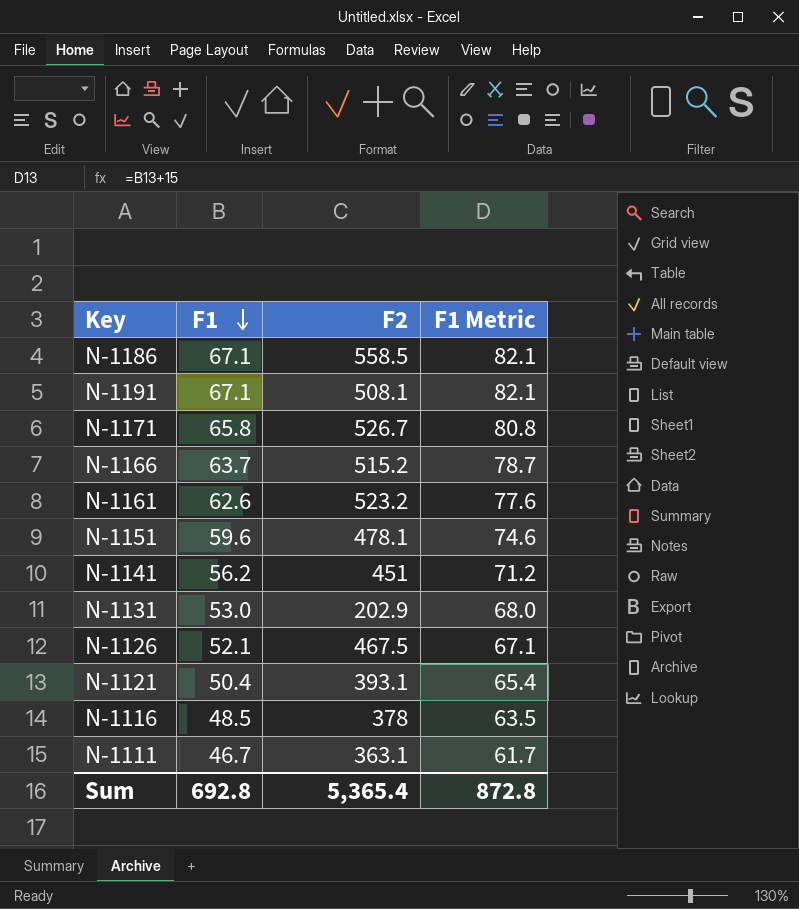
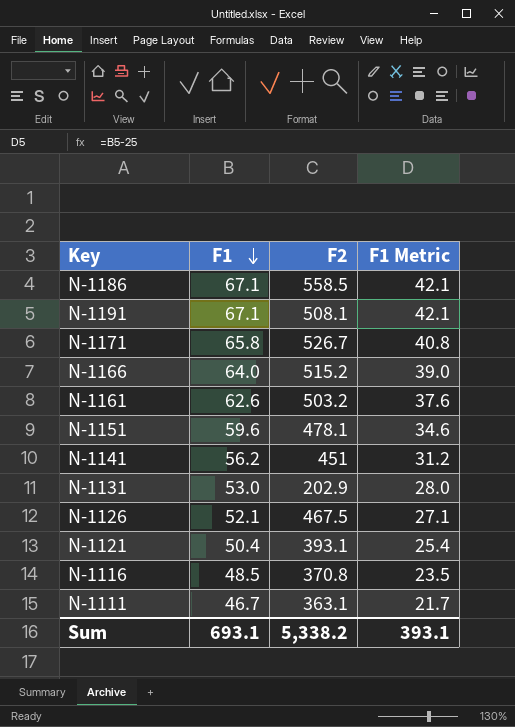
column F1 Metric | formula: [F1] + 15 -> [F1] - 25
N-1166 | F1: 63.7 -> 64.0
N-1161 | F2: 523.2 -> 503.2
N-1116 | F2: 378 -> 370.8
Sum | F1: 692.8 -> 693.1
Sum | F2: 5,365.4 -> 5,338.2
Sum | F1 Metric: 872.8 -> 393.1

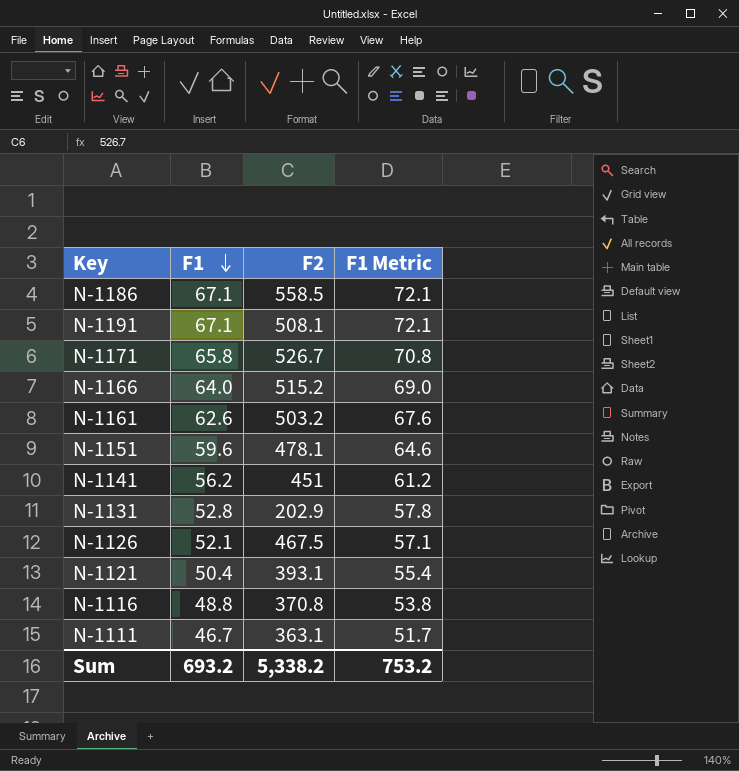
column F1 Metric | formula: [F1] - 25 -> [F1] + 5
N-1131 | F1: 53.0 -> 52.8
N-1116 | F1: 48.5 -> 48.8
Sum | F1: 693.1 -> 693.2
Sum | F1 Metric: 393.1 -> 753.2

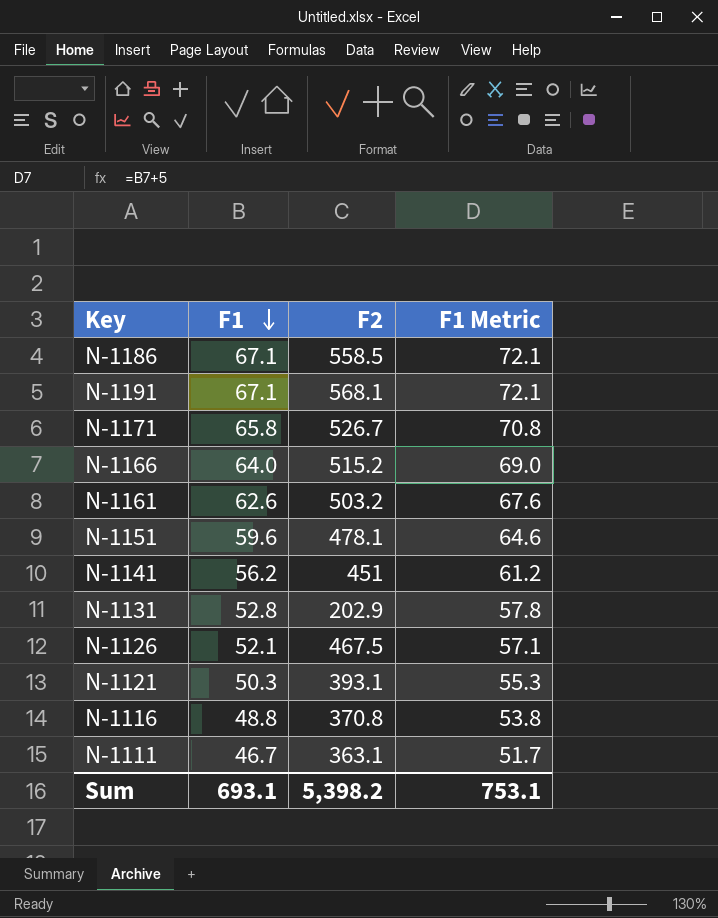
N-1191 | F2: 508.1 -> 568.1
N-1121 | F1: 50.4 -> 50.3
N-1121 | F1 Metric: 55.4 -> 55.3
Sum | F1: 693.2 -> 693.1
Sum | F2: 5,338.2 -> 5,398.2
Sum | F1 Metric: 753.2 -> 753.1

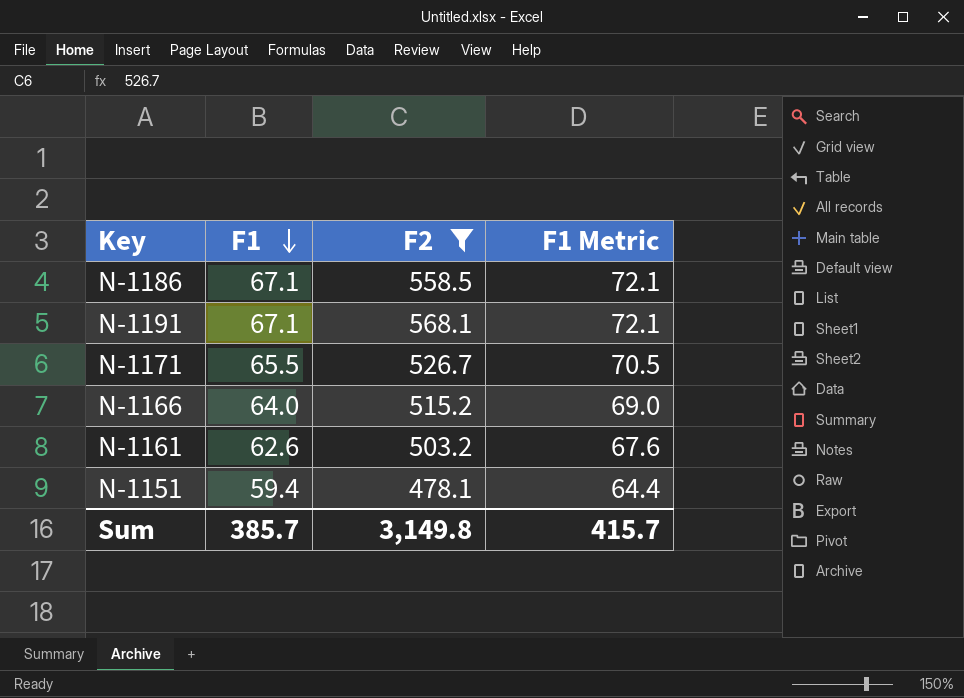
filter: none -> F2 >= 478.1
N-1171 | F1: 65.8 -> 65.5
N-1171 | F1 Metric: 70.8 -> 70.5
N-1151 | F1: 59.6 -> 59.4
N-1151 | F1 Metric: 64.6 -> 64.4
Sum | F1: 693.1 -> 385.7
Sum | F2: 5,398.2 -> 3,149.8
Sum | F1 Metric: 753.1 -> 415.7

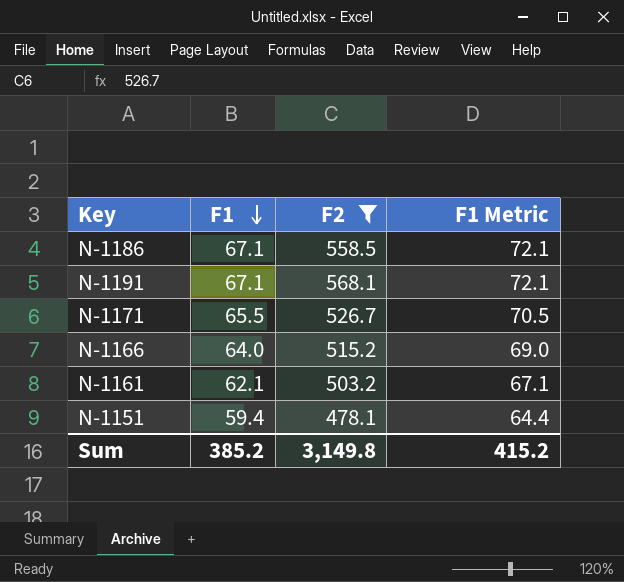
N-1161 | F1: 62.6 -> 62.1
N-1161 | F1 Metric: 67.6 -> 67.1
Sum | F1: 385.7 -> 385.2
Sum | F1 Metric: 415.7 -> 415.2

